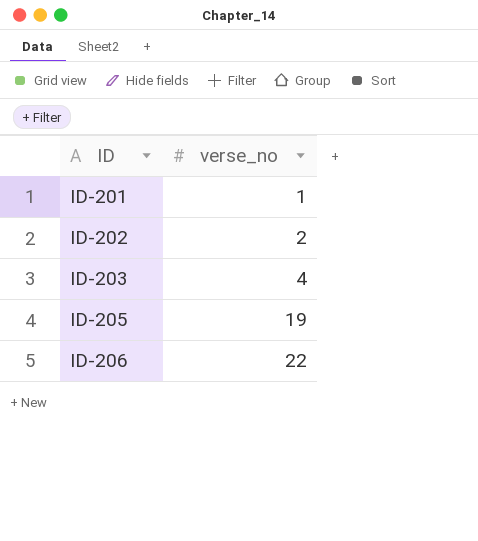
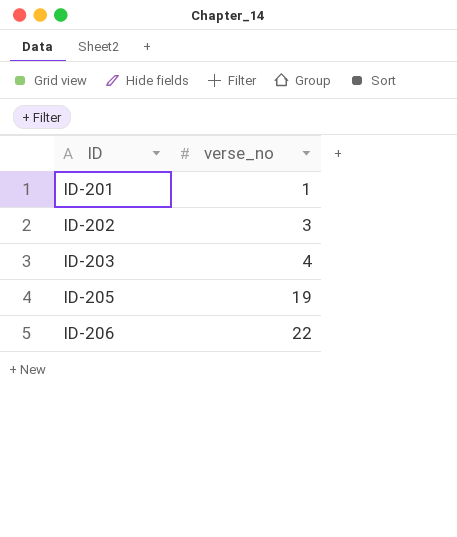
ID-202 | verse_no: 2 -> 3

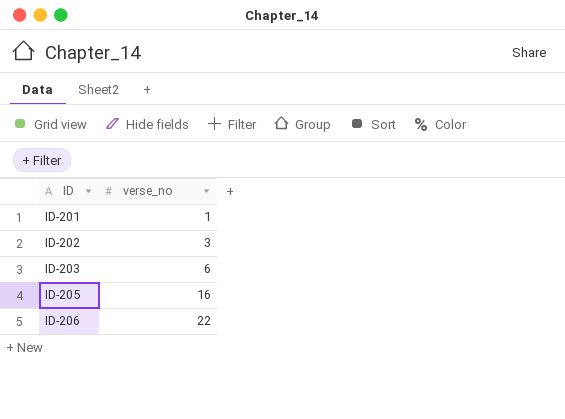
ID-203 | verse_no: 4 -> 6
ID-205 | verse_no: 19 -> 16

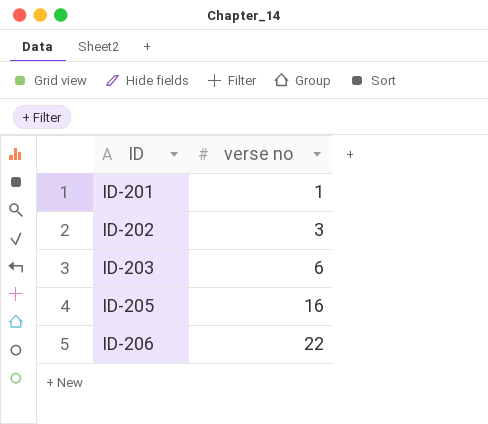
column name: verse_no -> verse no

